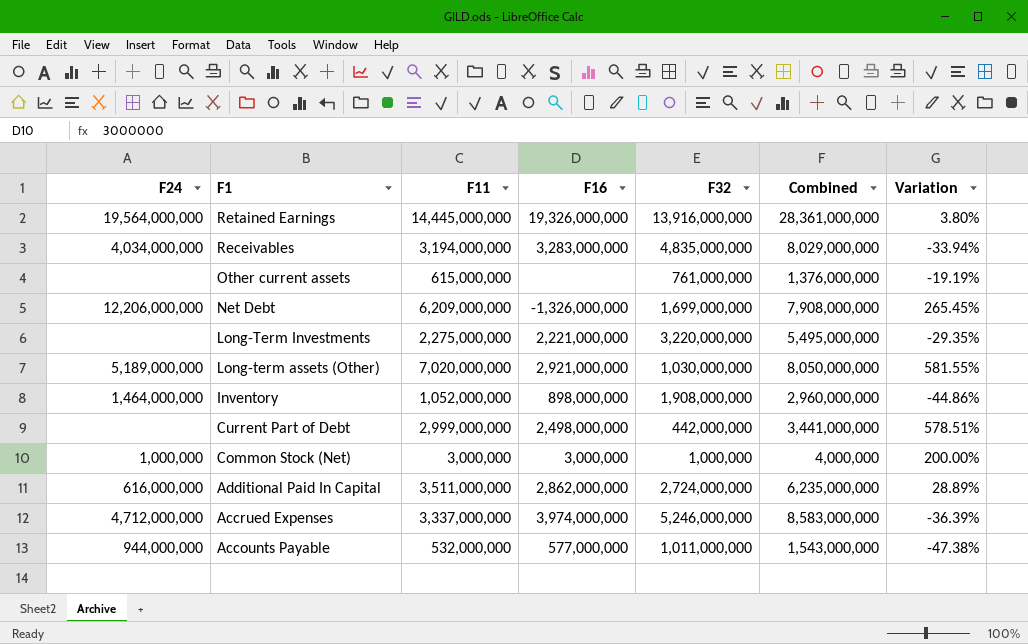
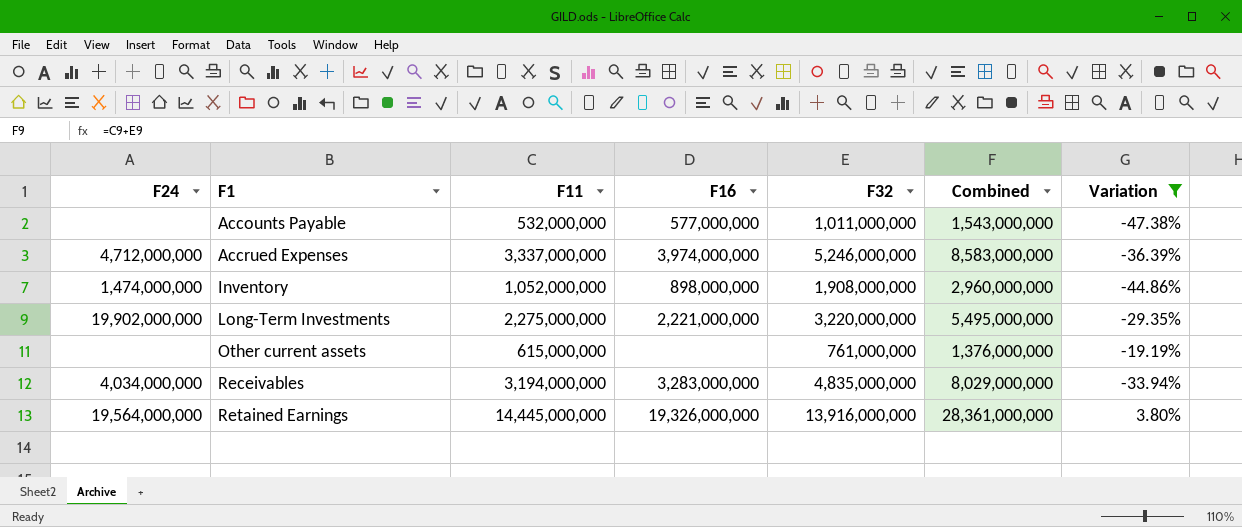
filter: none -> Variation <= 3.80%
row order: F1 descending -> F1 ascending
Accounts Payable | F24: 944,000,000 -> none
Inventory | F24: 1,464,000,000 -> 1,474,000,000
Long-Term Investments | F24: none -> 19,902,000,000

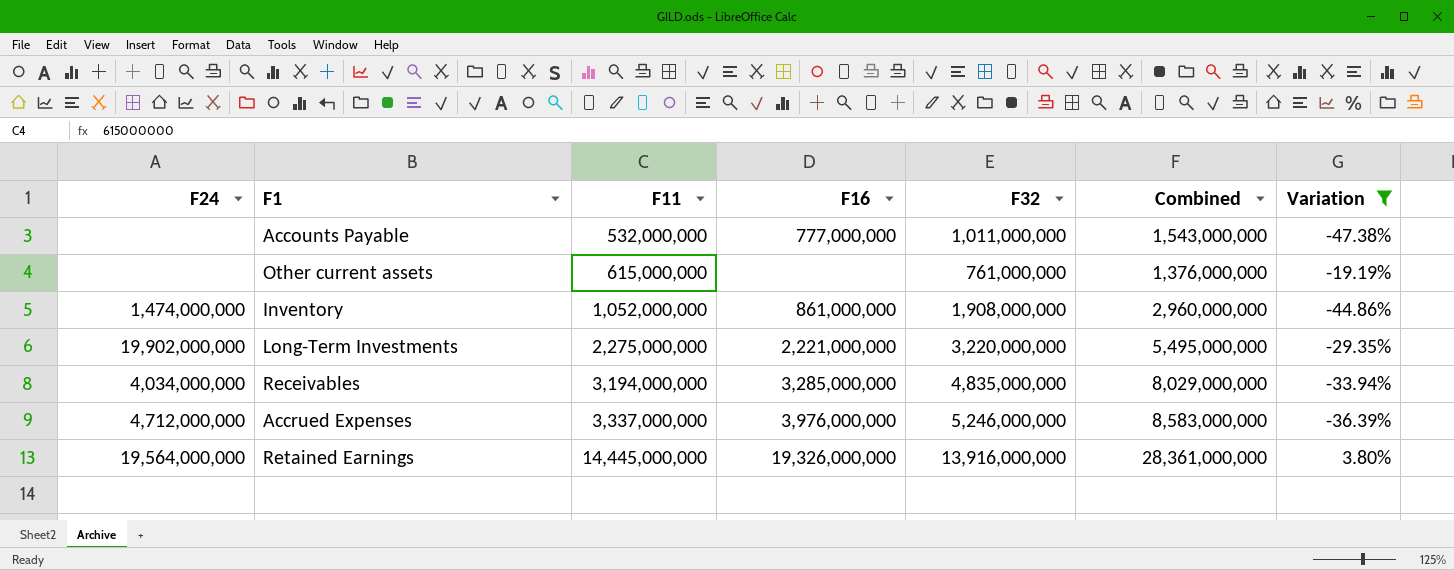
row order: F1 ascending -> F11 ascending
Accounts Payable | F16: 577,000,000 -> 777,000,000
Inventory | F16: 898,000,000 -> 861,000,000
Receivables | F16: 3,283,000,000 -> 3,285,000,000
Accrued Expenses | F16: 3,974,000,000 -> 3,976,000,000

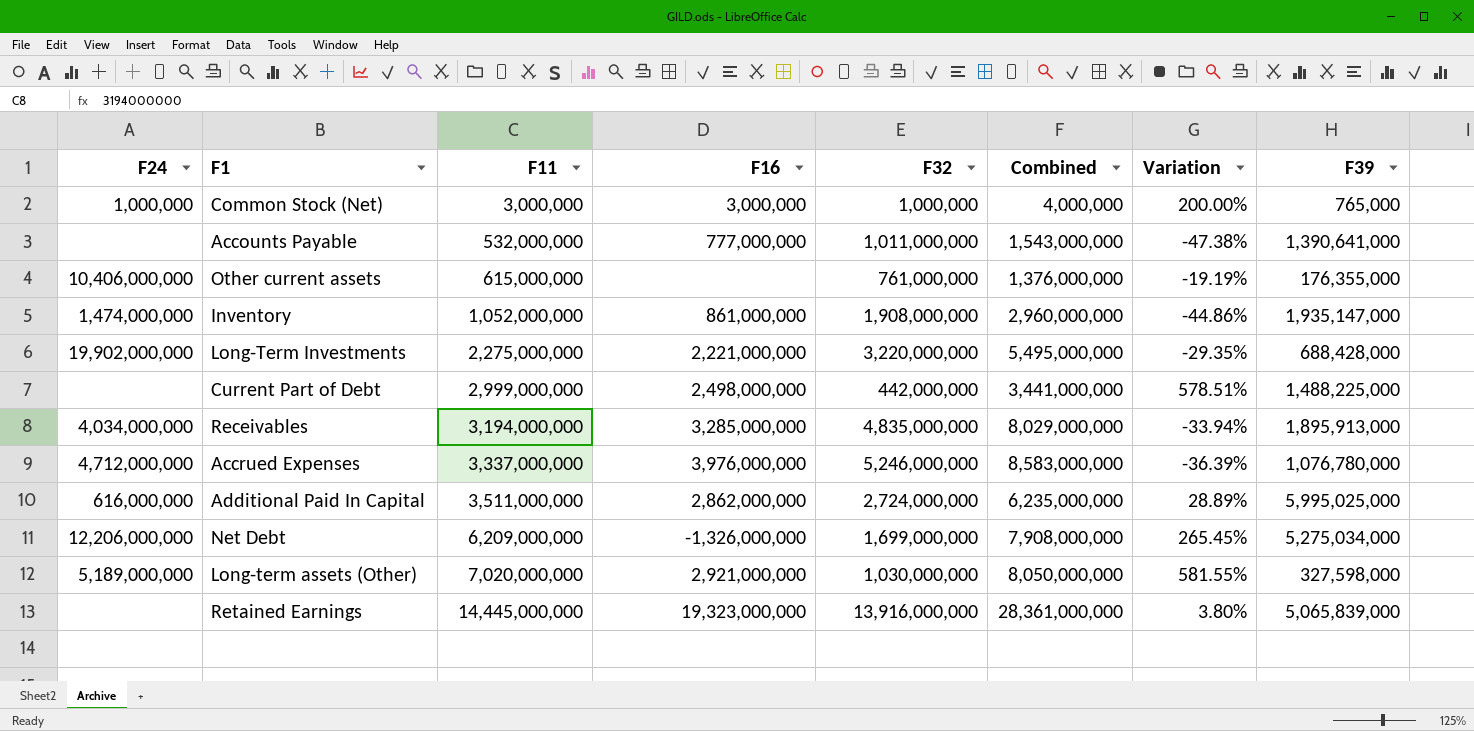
filter: Variation <= 3.80% -> none
column F39 | position: none -> 8
Other current assets | F24: none -> 10,406,000,000
Retained Earnings | F24: 19,564,000,000 -> none
Retained Earnings | F16: 19,326,000,000 -> 19,323,000,000

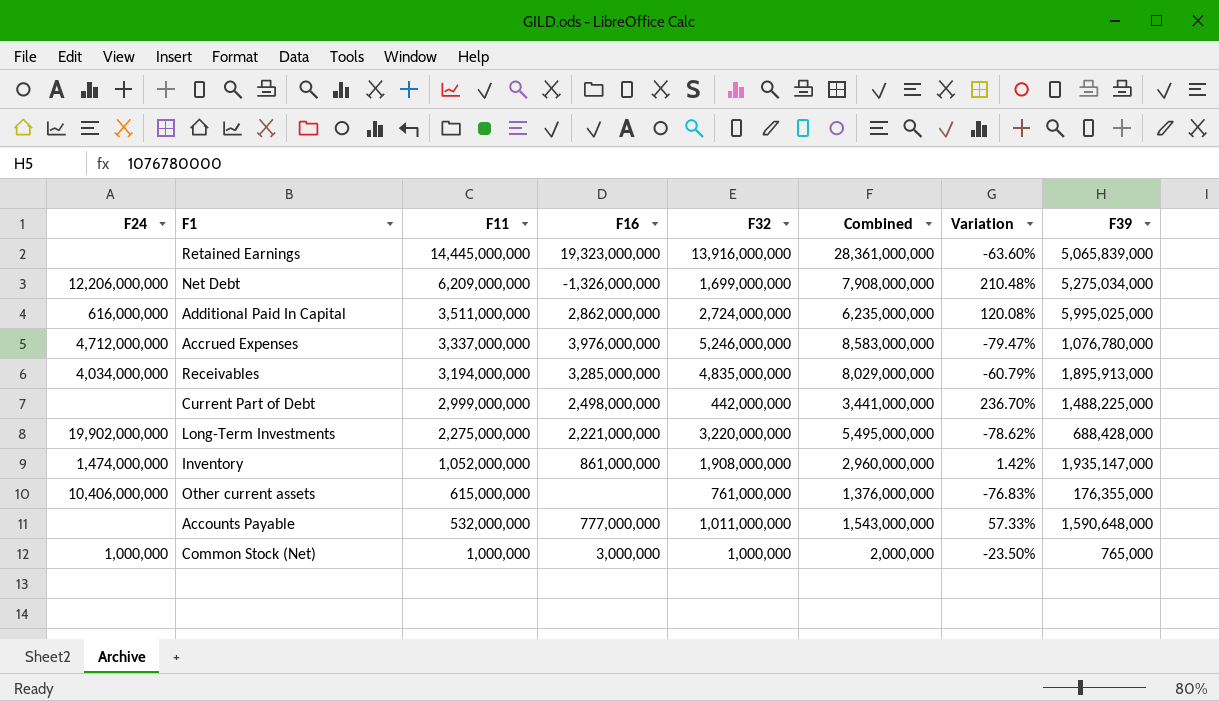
row order: F11 ascending -> F11 descending
column Variation | formula: ([F11] - [F32]) / [F32] -> ([F39] - [F32]) / [F32]
row Long-term assets (Other): 5,189,000,000 | 7,020,000,000 | 2,921,000,000 | 1,030,000,000 | 8,050,000,000 | 581.55% | 327,598,000 -> none
Accounts Payable | F39: 1,390,641,000 -> 1,590,648,000
Common Stock (Net) | F11: 3,000,000 -> 1,000,000
Common Stock (Net) | Combined: 4,000,000 -> 2,000,000

